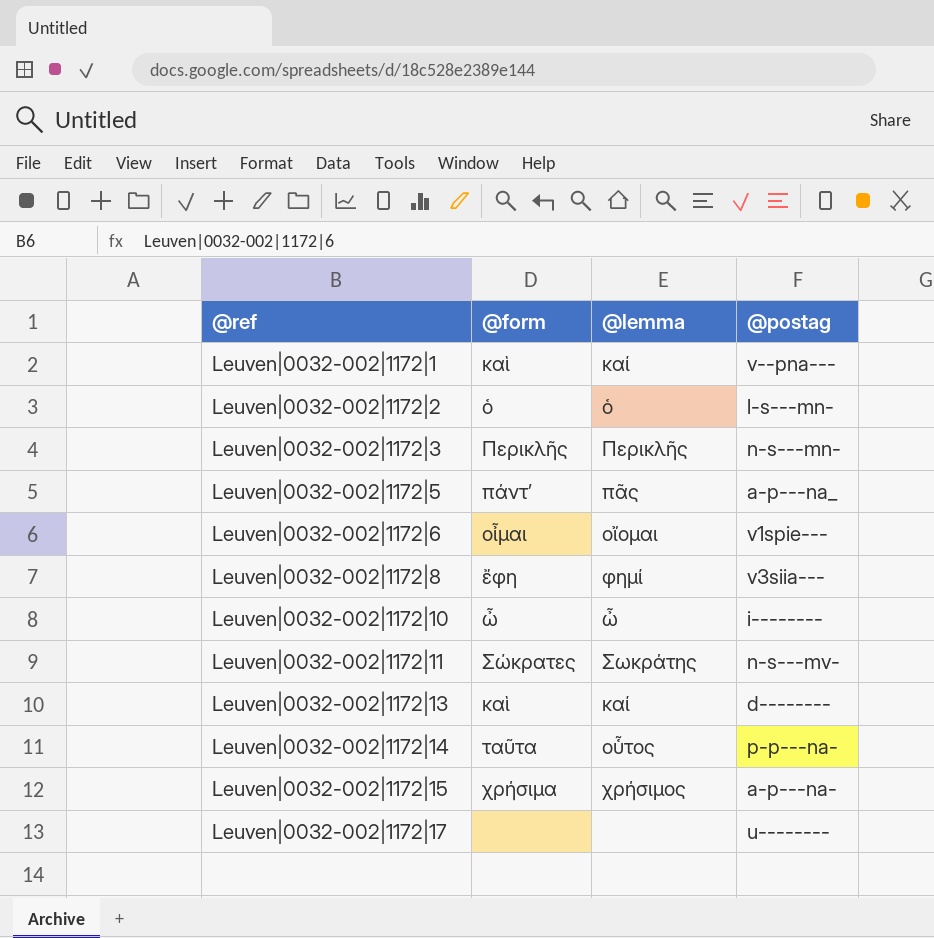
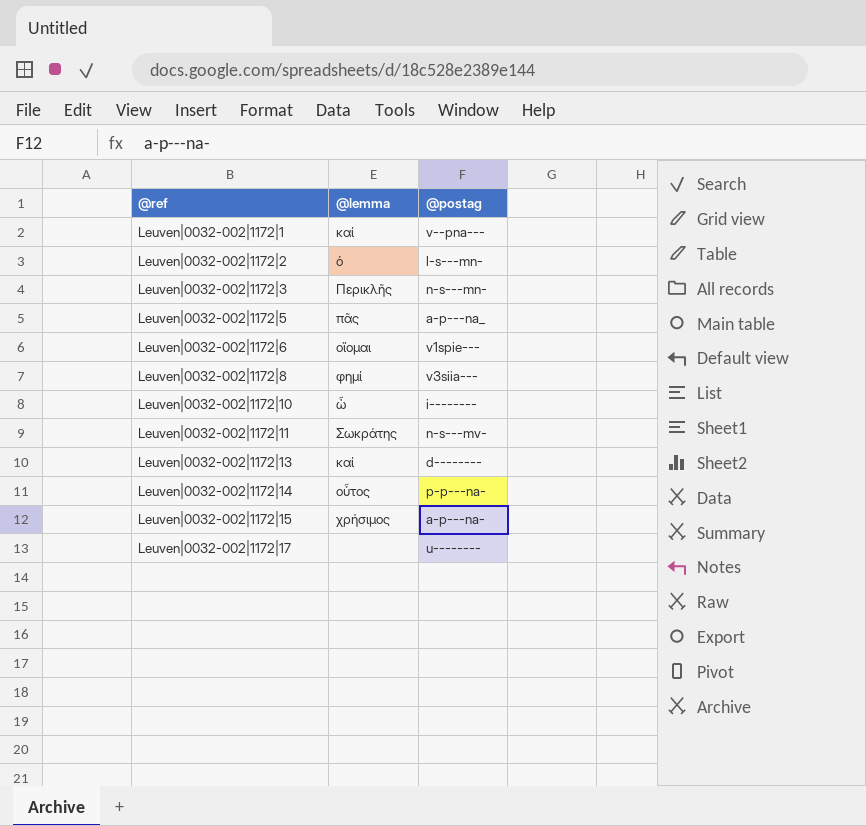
column @form | position: 2 -> none

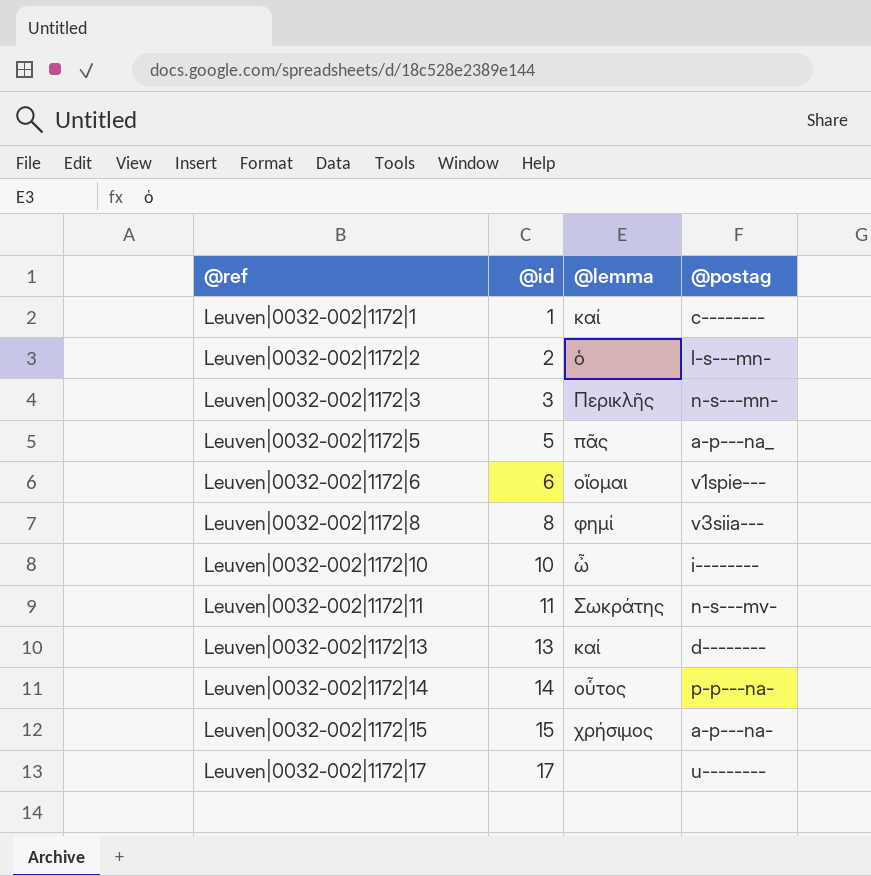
column @id | position: none -> 2
Leuven|0032-002|1172|1 | @postag: v--pna--- -> c--------

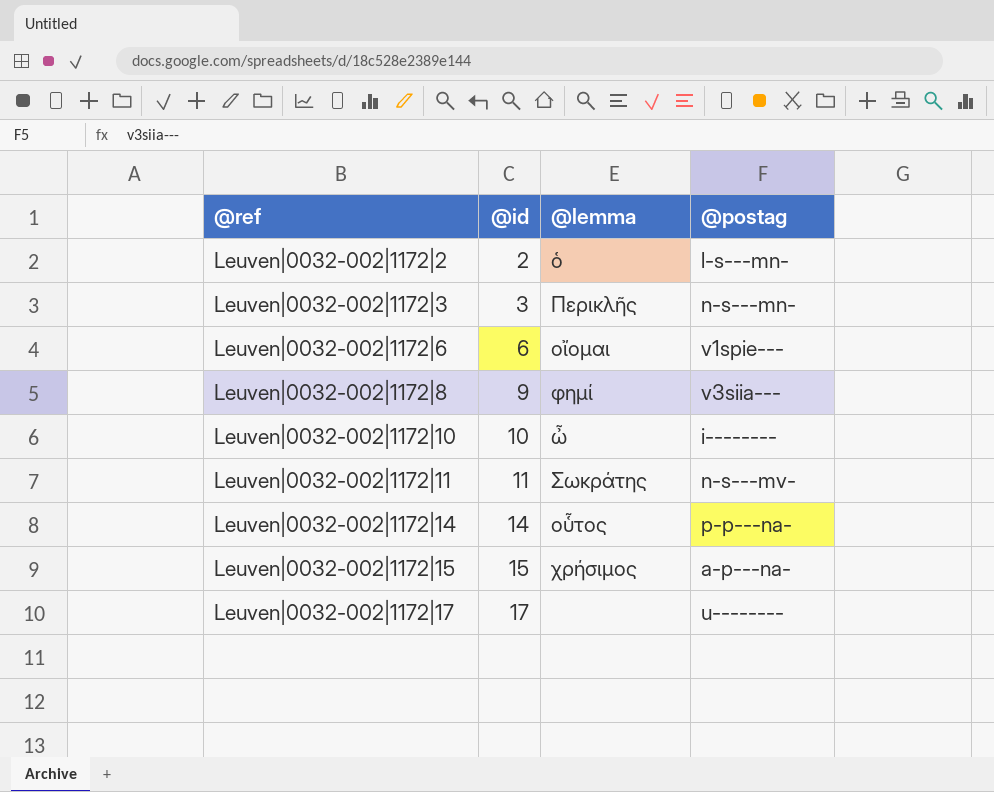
row Leuven|0032-002|1172|1: 1 | καί | c-------- -> none
row Leuven|0032-002|1172|5: 5 | πᾶς | a-p---na_ -> none
row Leuven|0032-002|1172|13: 13 | καί | d-------- -> none
Leuven|0032-002|1172|8 | @id: 8 -> 9

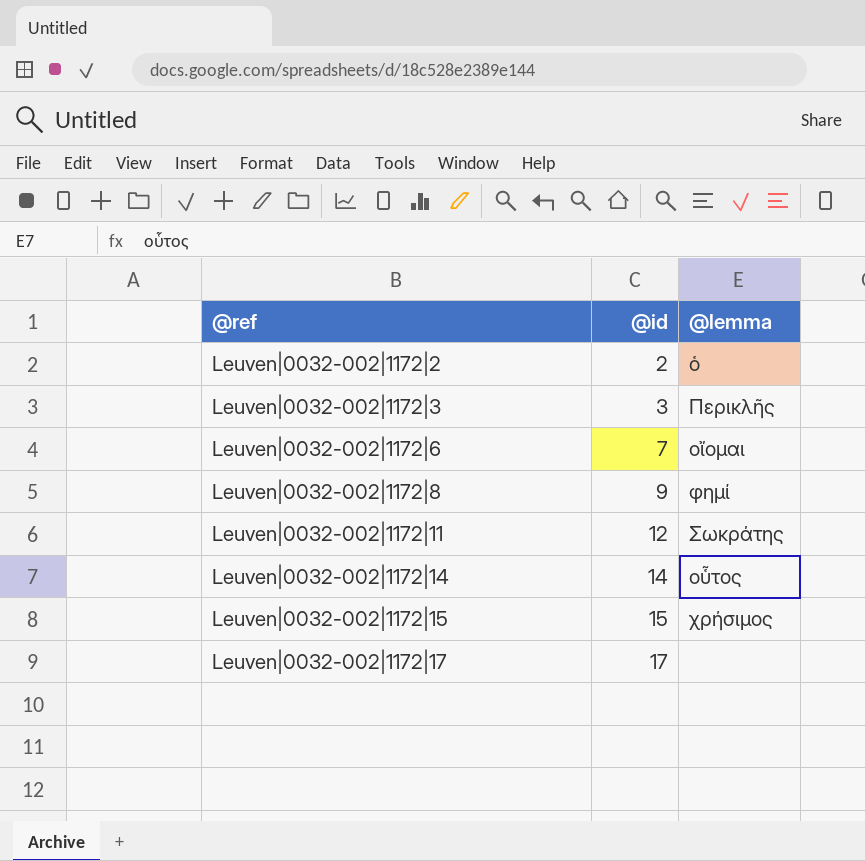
column @postag | position: 4 -> none
row Leuven|0032-002|1172|10: 10 | ὦ | i-------- -> none
Leuven|0032-002|1172|6 | @id: 6 -> 7
Leuven|0032-002|1172|11 | @id: 11 -> 12

